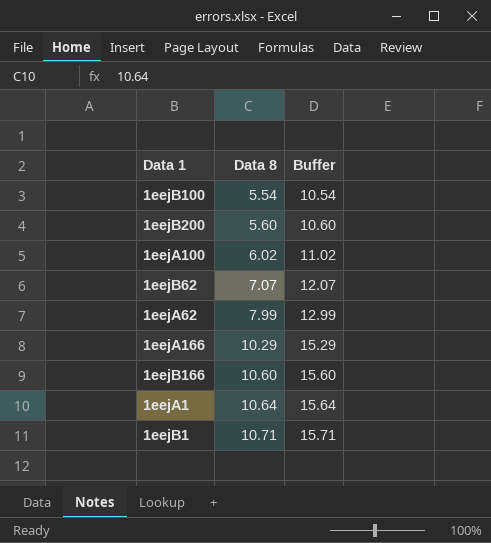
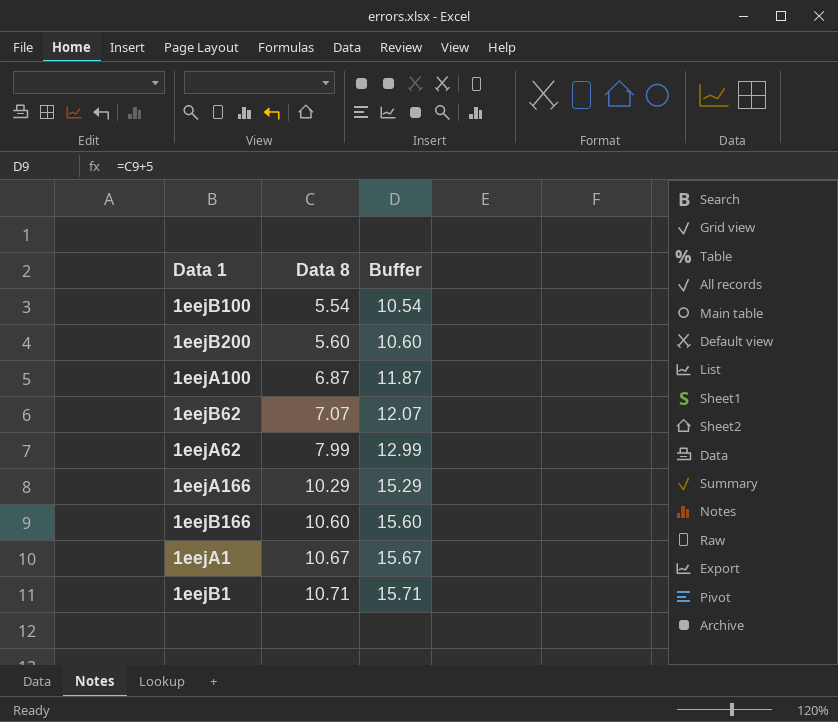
1eejA100 | Data 8: 6.02 -> 6.87
1eejA100 | Buffer: 11.02 -> 11.87
1eejA1 | Data 8: 10.64 -> 10.67
1eejA1 | Buffer: 15.64 -> 15.67

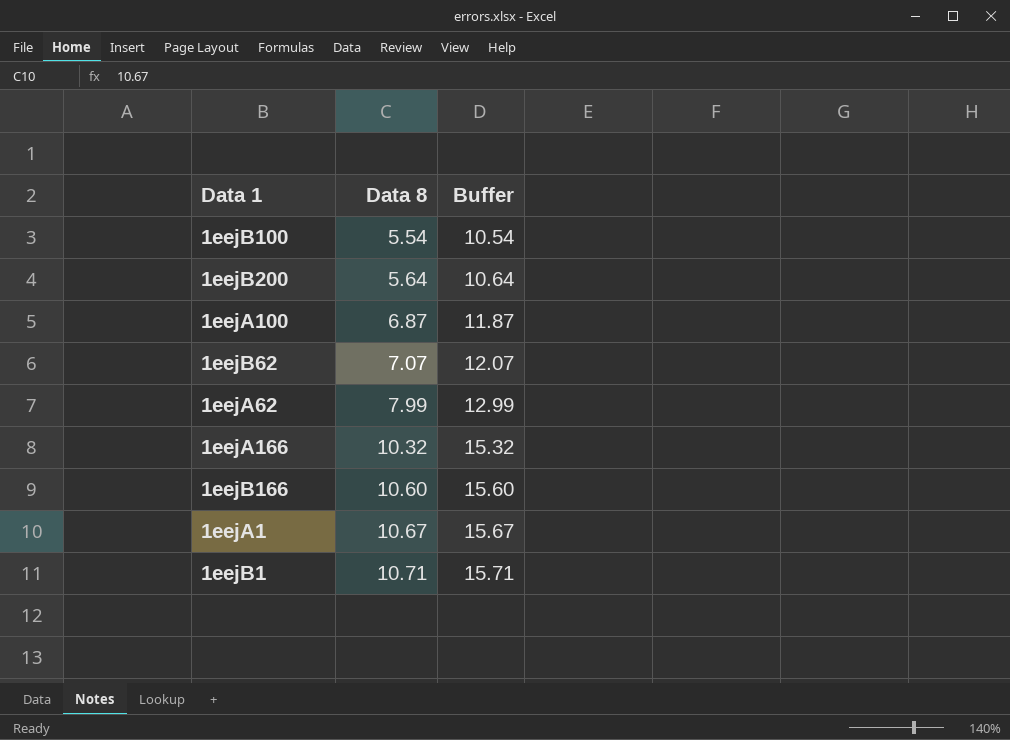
1eejB200 | Data 8: 5.60 -> 5.64
1eejB200 | Buffer: 10.60 -> 10.64
1eejA166 | Data 8: 10.29 -> 10.32
1eejA166 | Buffer: 15.29 -> 15.32

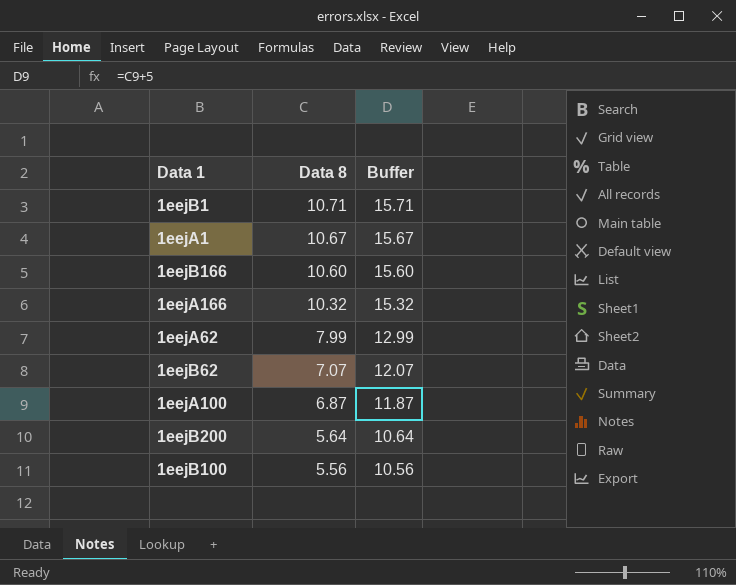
row order: Data 8 ascending -> Data 8 descending
1eejB100 | Data 8: 5.54 -> 5.56
1eejB100 | Buffer: 10.54 -> 10.56

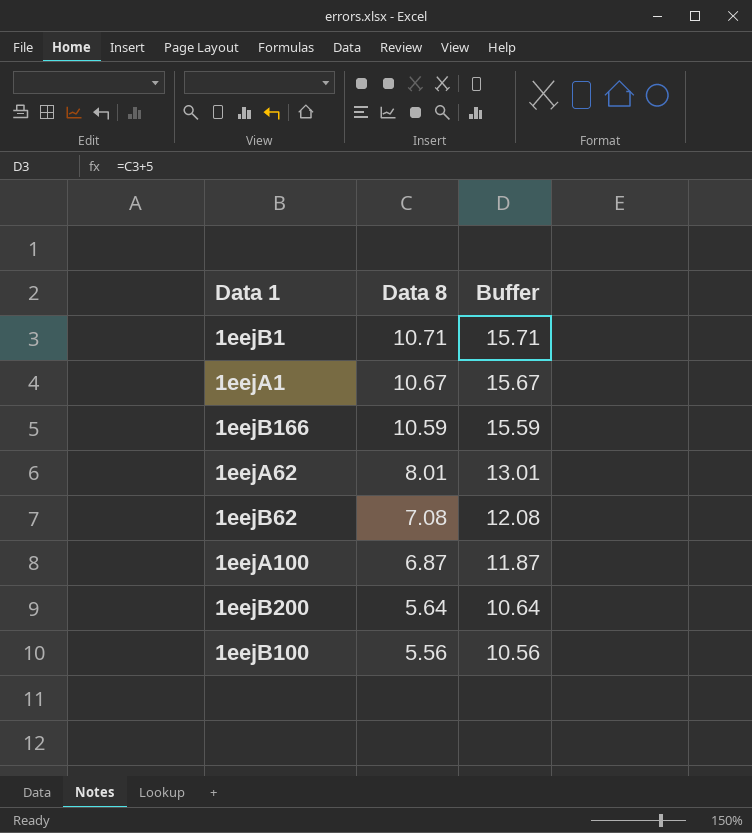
row 1eejA166: 10.32 | 15.32 -> none
1eejB166 | Data 8: 10.60 -> 10.59
1eejB166 | Buffer: 15.60 -> 15.59
1eejA62 | Data 8: 7.99 -> 8.01
1eejA62 | Buffer: 12.99 -> 13.01
1eejB62 | Data 8: 7.07 -> 7.08
1eejB62 | Buffer: 12.07 -> 12.08

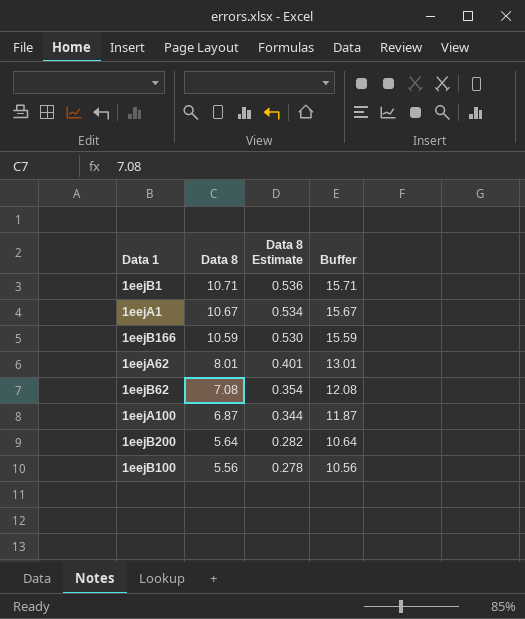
column Data 8 Estimate | formula: none -> [Data 8] * 0.05

